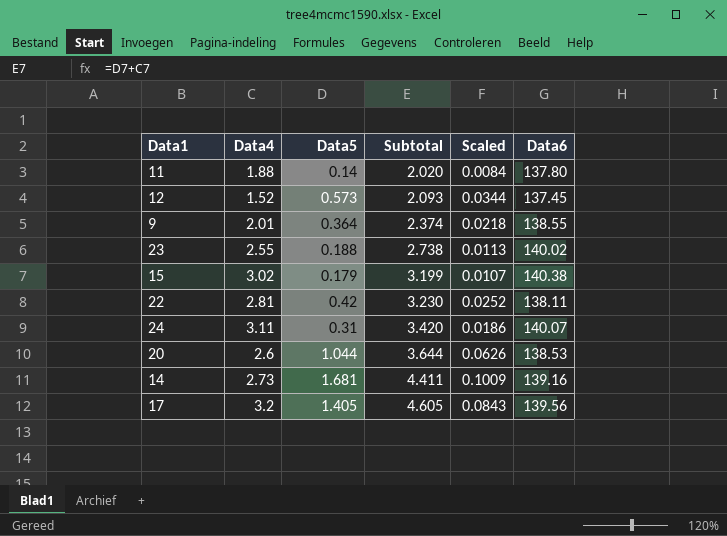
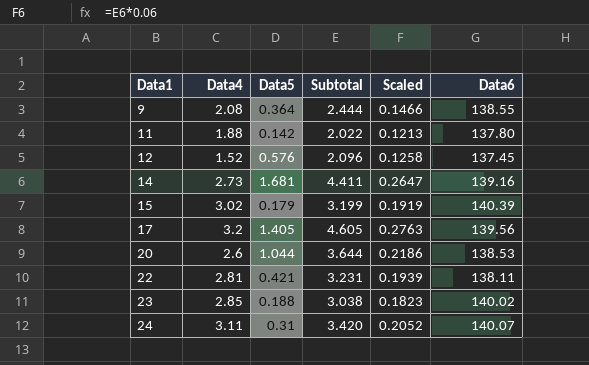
row order: Subtotal ascending -> Data1 ascending
column Scaled | formula: [Data5] * 0.06 -> [Subtotal] * 0.06
9 | Data4: 2.01 -> 2.08
9 | Subtotal: 2.374 -> 2.444
11 | Data5: 0.14 -> 0.142
11 | Subtotal: 2.020 -> 2.022
12 | Data5: 0.573 -> 0.576
12 | Subtotal: 2.093 -> 2.096
15 | Data6: 140.38 -> 140.39
22 | Data5: 0.42 -> 0.421
22 | Subtotal: 3.230 -> 3.231
23 | Data4: 2.55 -> 2.85
23 | Subtotal: 2.738 -> 3.038

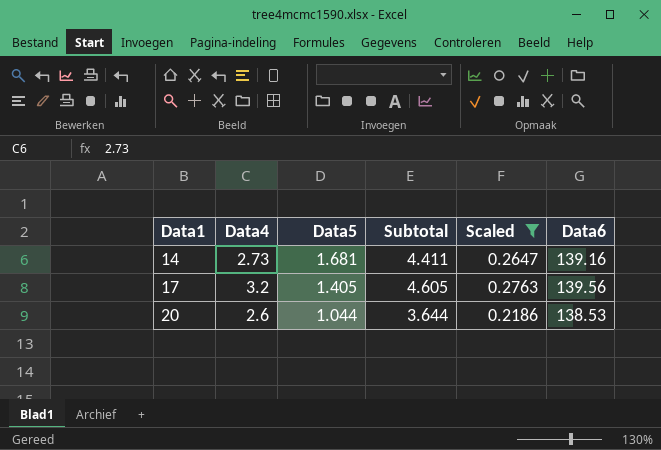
filter: none -> Scaled >= 0.2186

